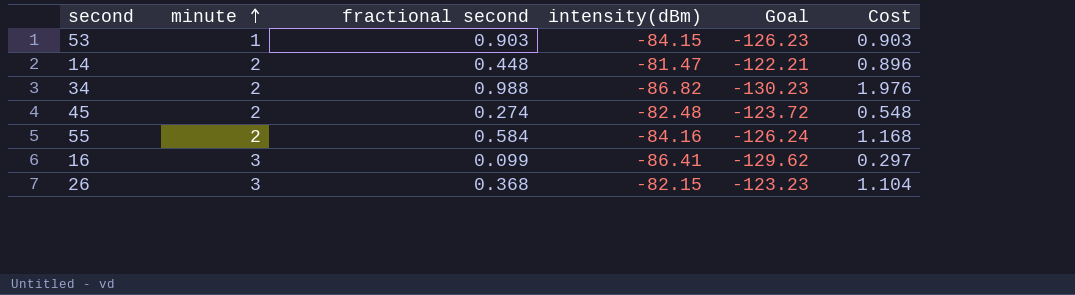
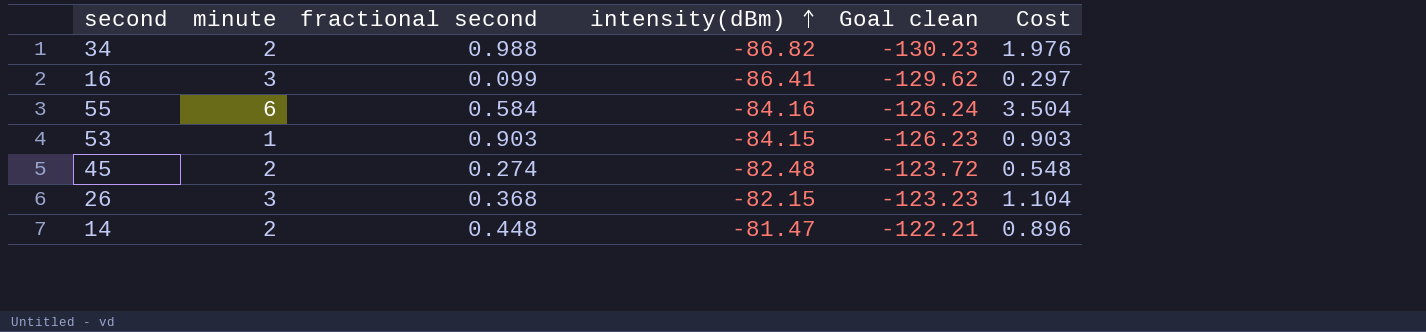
row order: minute ascending -> intensity(dBm) ascending
column name: Goal -> Goal clean
55 | minute: 2 -> 6
55 | Cost: 1.168 -> 3.504

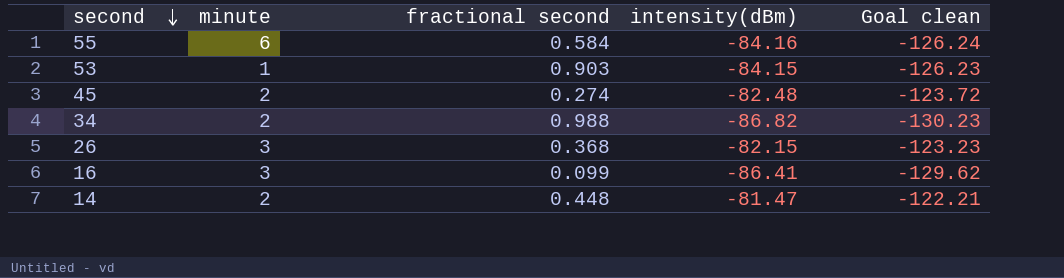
row order: intensity(dBm) ascending -> second descending
column Cost | formula: [minute] * [fractional second] -> none

